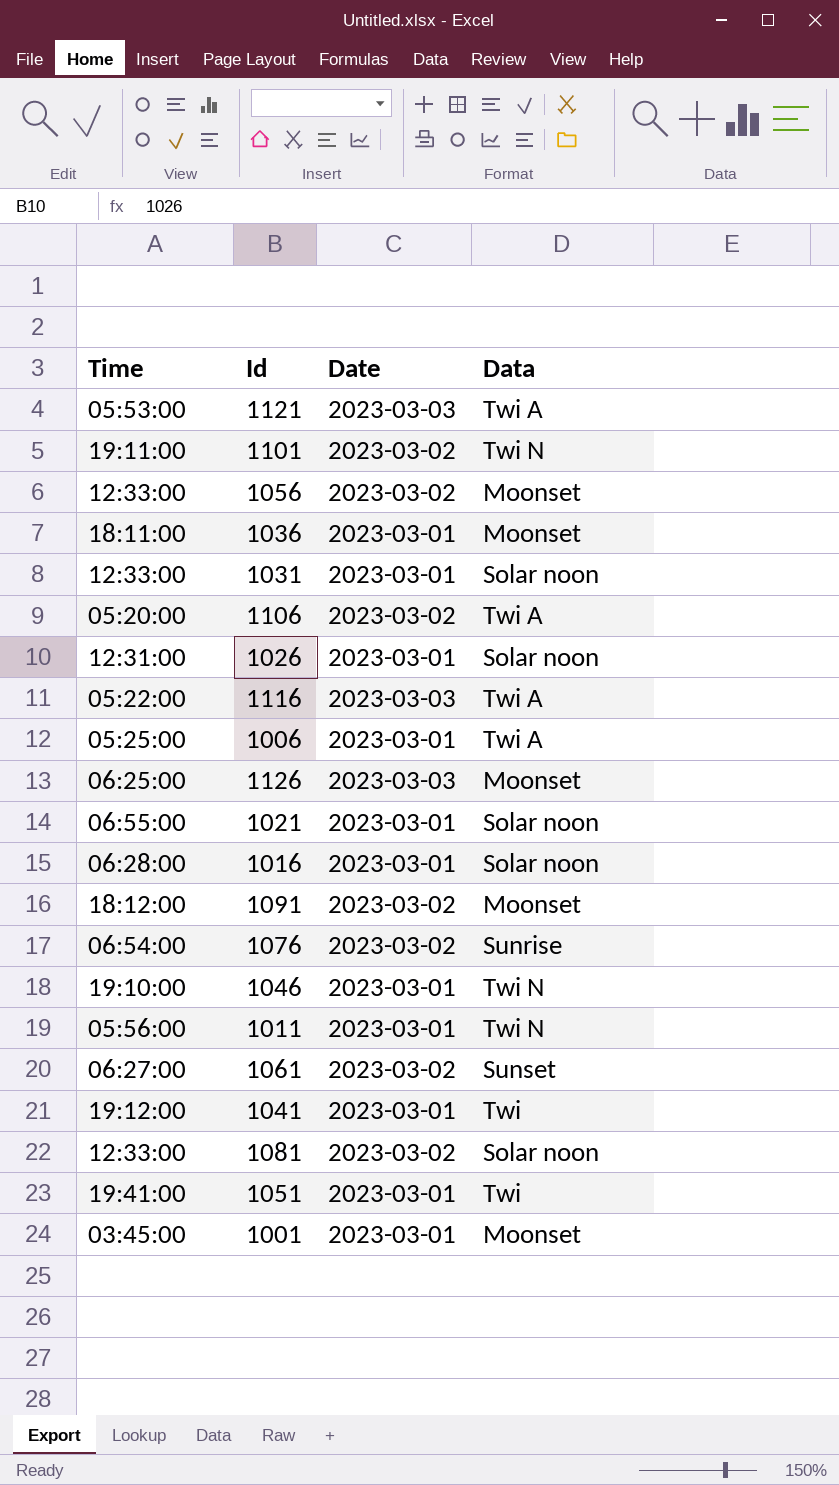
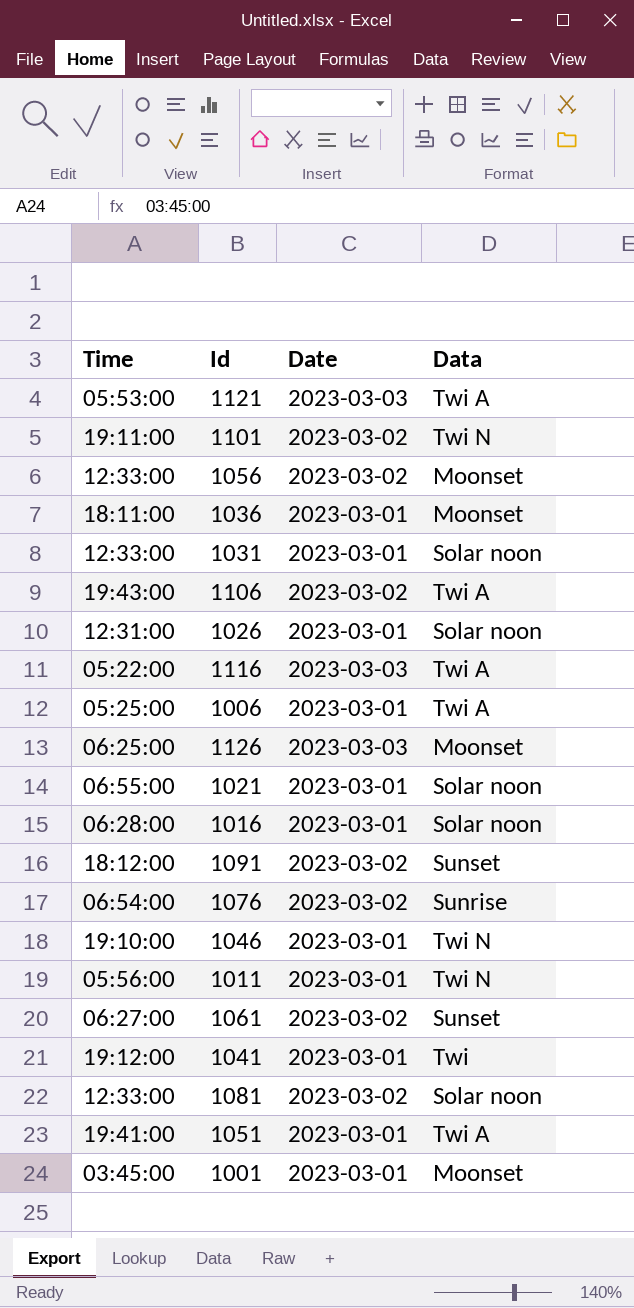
1106 | Time: 05:20:00 -> 19:43:00
1091 | Data: Moonset -> Sunset
1051 | Data: Twi -> Twi A

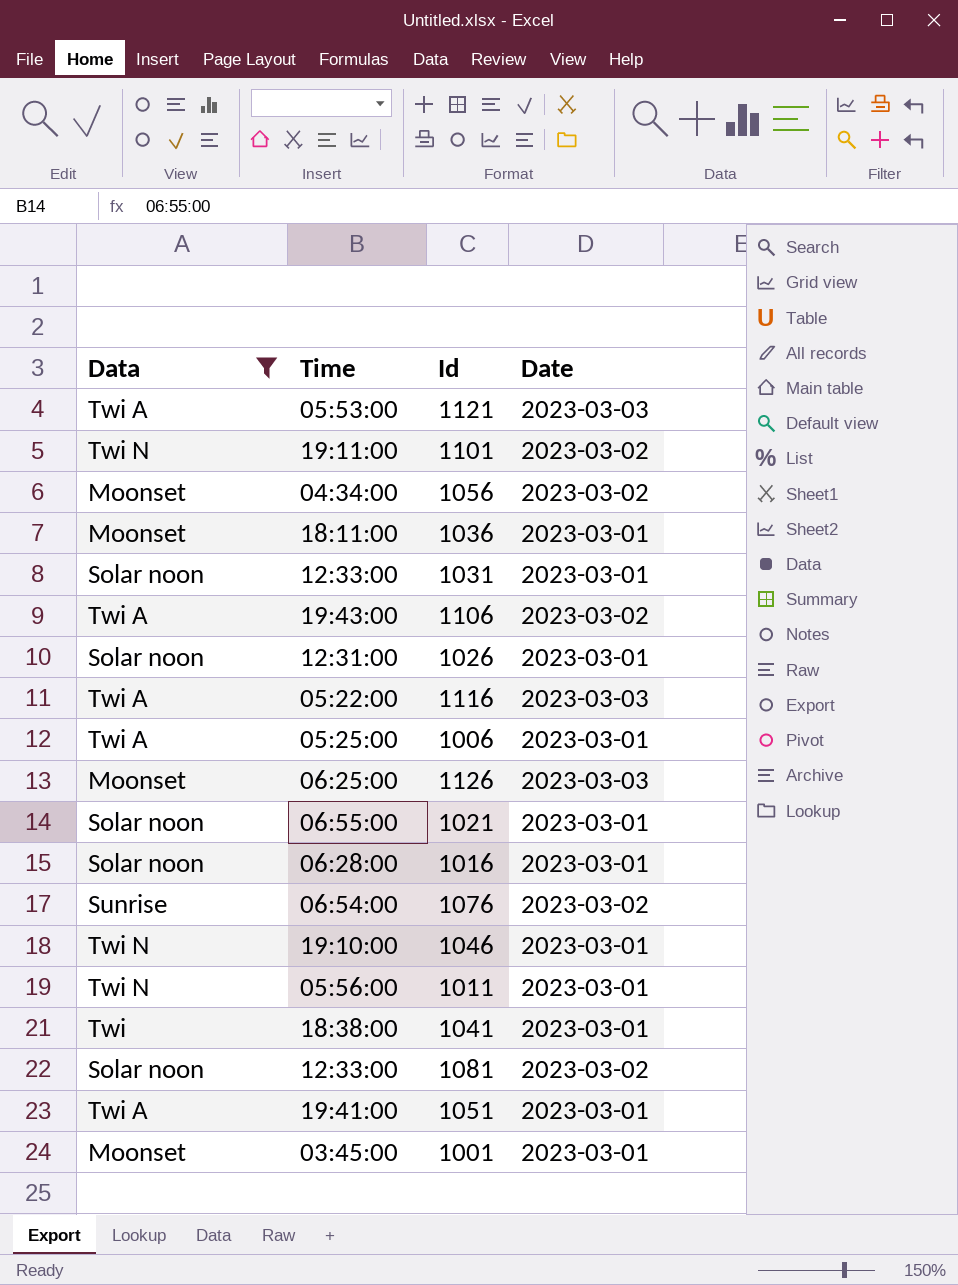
filter: none -> Data != Sunset
column Data | position: 4 -> 1
1056 | Time: 12:33:00 -> 04:34:00
1041 | Time: 19:12:00 -> 18:38:00

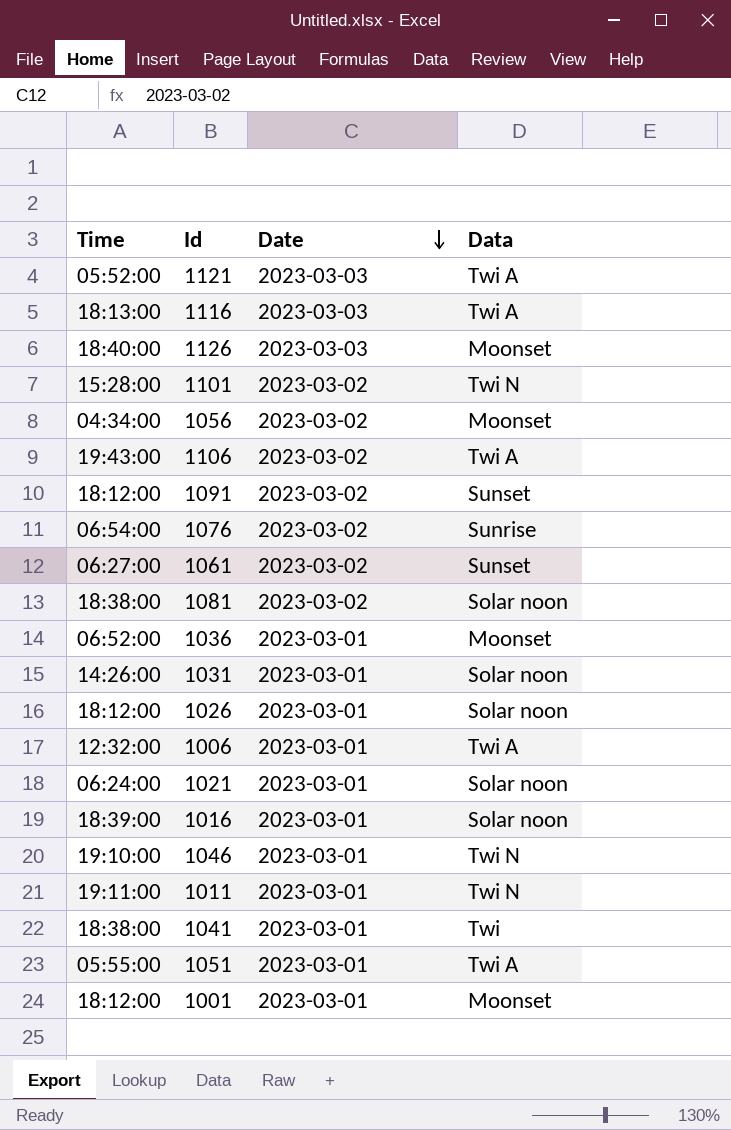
filter: Data != Sunset -> none
row order: none -> Date descending
column Data | position: 1 -> 4
1121 | Time: 05:53:00 -> 05:52:00
1116 | Time: 05:22:00 -> 18:13:00
1126 | Time: 06:25:00 -> 18:40:00
1101 | Time: 19:11:00 -> 15:28:00
1081 | Time: 12:33:00 -> 18:38:00
1036 | Time: 18:11:00 -> 06:52:00
1031 | Time: 12:33:00 -> 14:26:00
1026 | Time: 12:31:00 -> 18:12:00
1006 | Time: 05:25:00 -> 12:32:00
1021 | Time: 06:55:00 -> 06:24:00
1016 | Time: 06:28:00 -> 18:39:00
1011 | Time: 05:56:00 -> 19:11:00
1051 | Time: 19:41:00 -> 05:55:00
1001 | Time: 03:45:00 -> 18:12:00

